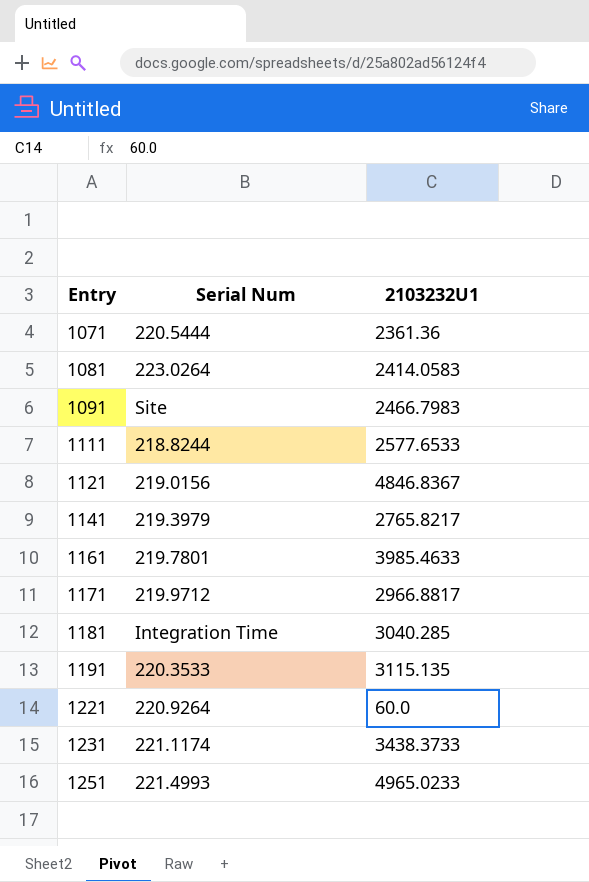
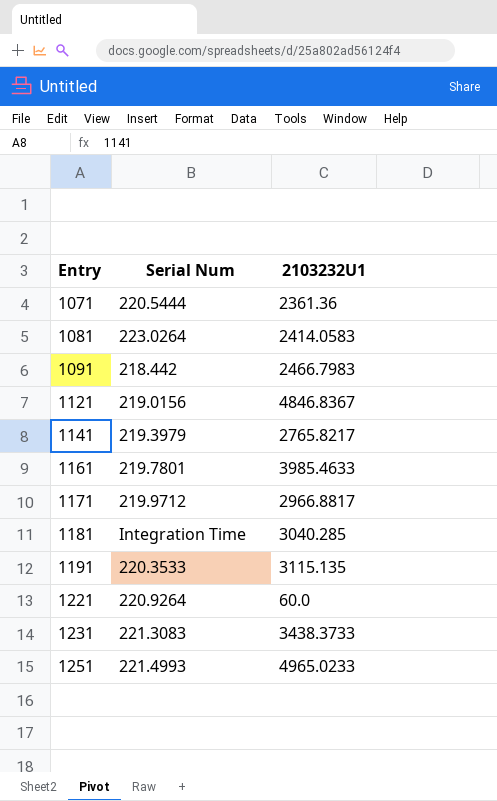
row 1111: 218.8244 | 2577.6533 -> none
1091 | Serial Num: Site -> 218.442
1231 | Serial Num: 221.1174 -> 221.3083

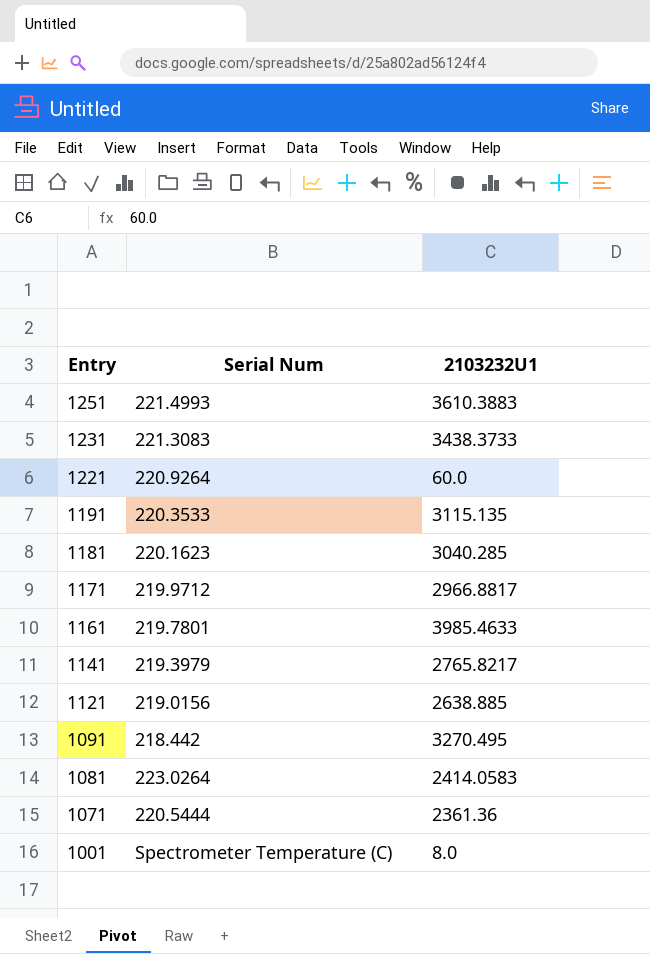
row order: Entry ascending -> Entry descending
1251 | 2103232U1: 4965.0233 -> 3610.3883
1181 | Serial Num: Integration Time -> 220.1623
1121 | 2103232U1: 4846.8367 -> 2638.885
1091 | 2103232U1: 2466.7983 -> 3270.495
row 1001: none -> Spectrometer Temperature (C) | 8.0

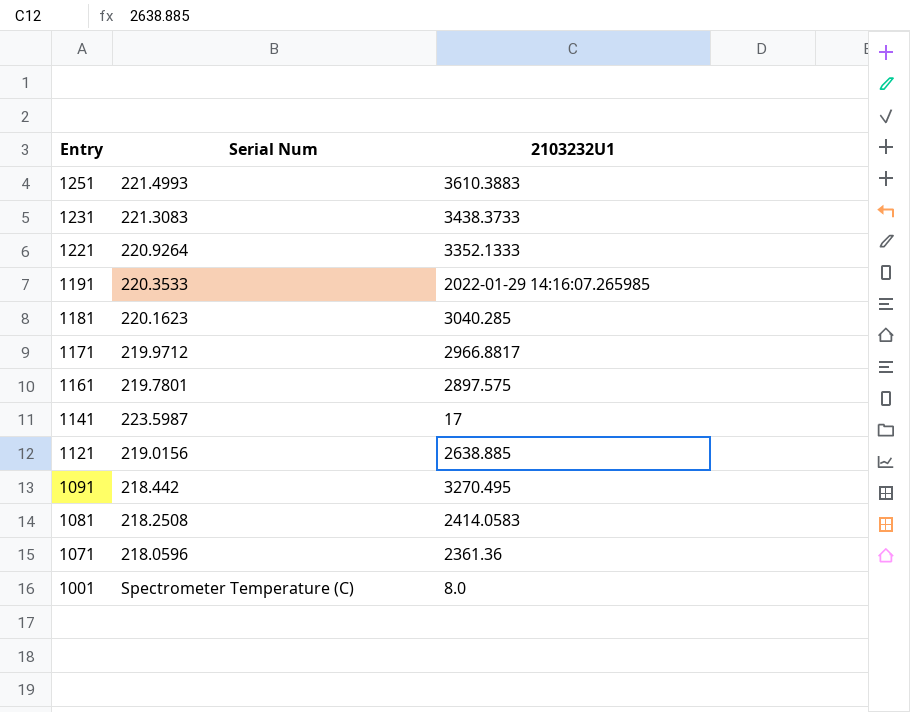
1221 | 2103232U1: 60.0 -> 3352.1333
1191 | 2103232U1: 3115.135 -> 2022-01-29 14:16:07.265985
1161 | 2103232U1: 3985.4633 -> 2897.575
1141 | Serial Num: 219.3979 -> 223.5987
1141 | 2103232U1: 2765.8217 -> 17
1081 | Serial Num: 223.0264 -> 218.2508
1071 | Serial Num: 220.5444 -> 218.0596

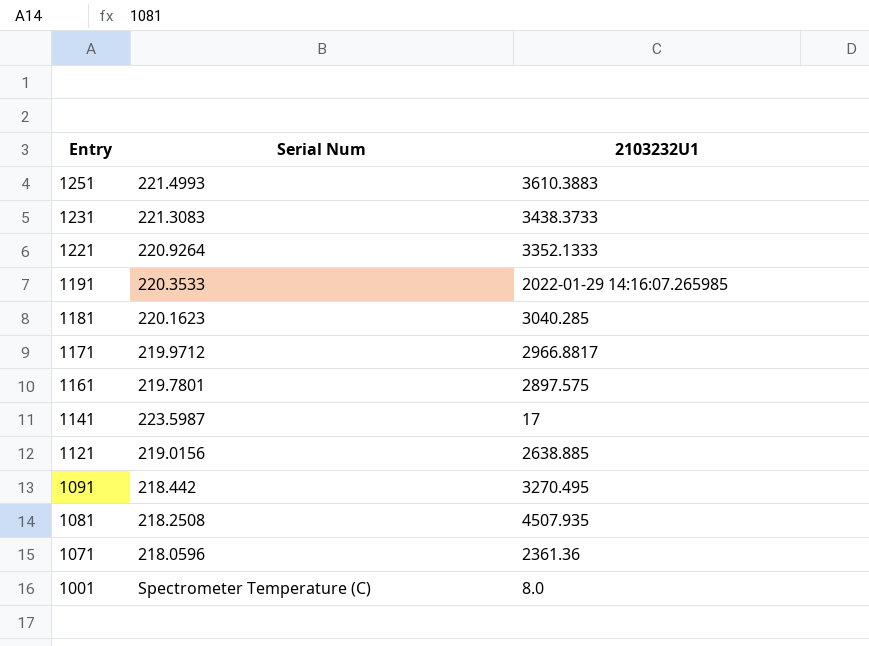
1081 | 2103232U1: 2414.0583 -> 4507.935

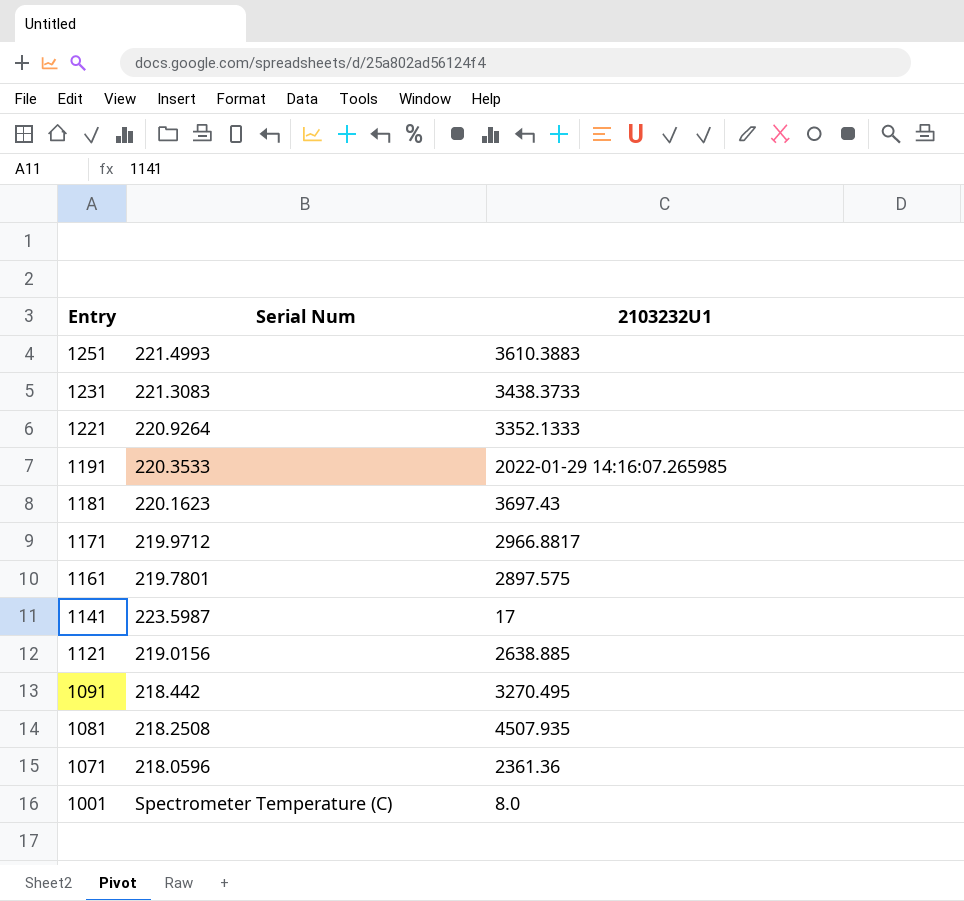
1181 | 2103232U1: 3040.285 -> 3697.43

